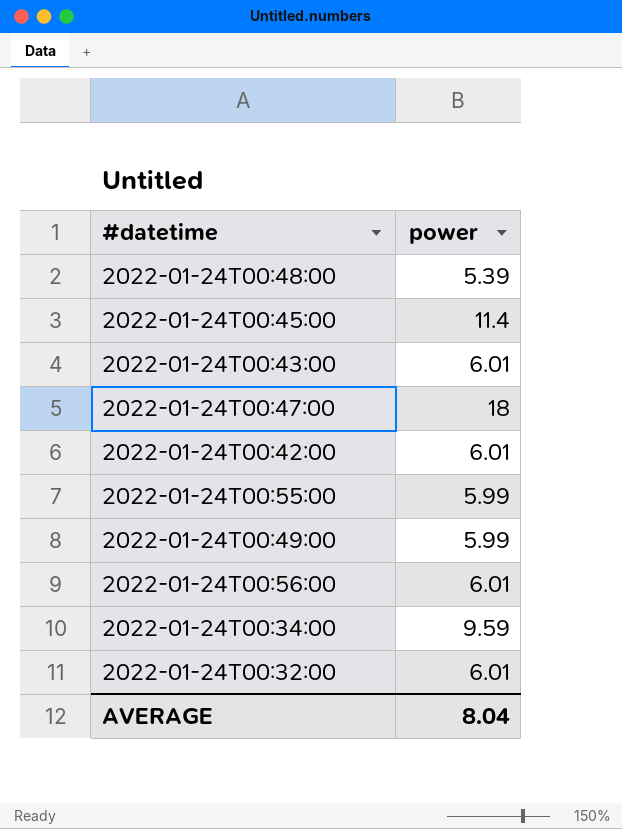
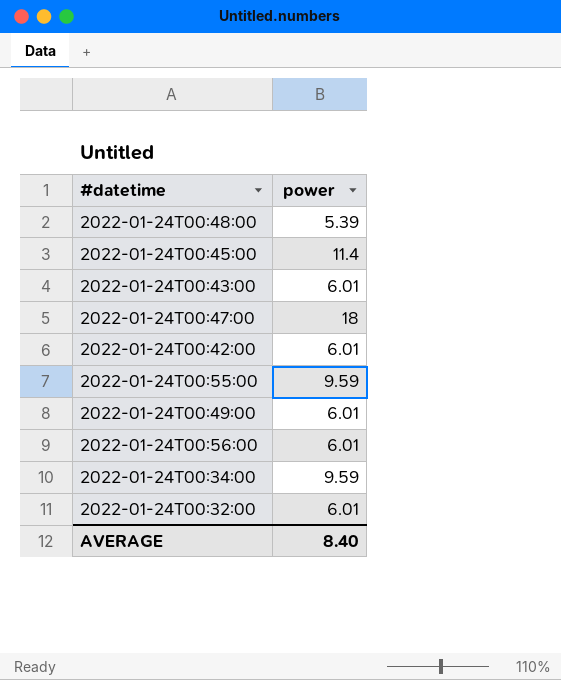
2022-01-24T00:55:00 | power: 5.99 -> 9.59
2022-01-24T00:49:00 | power: 5.99 -> 6.01
AVERAGE | power: 8.04 -> 8.40

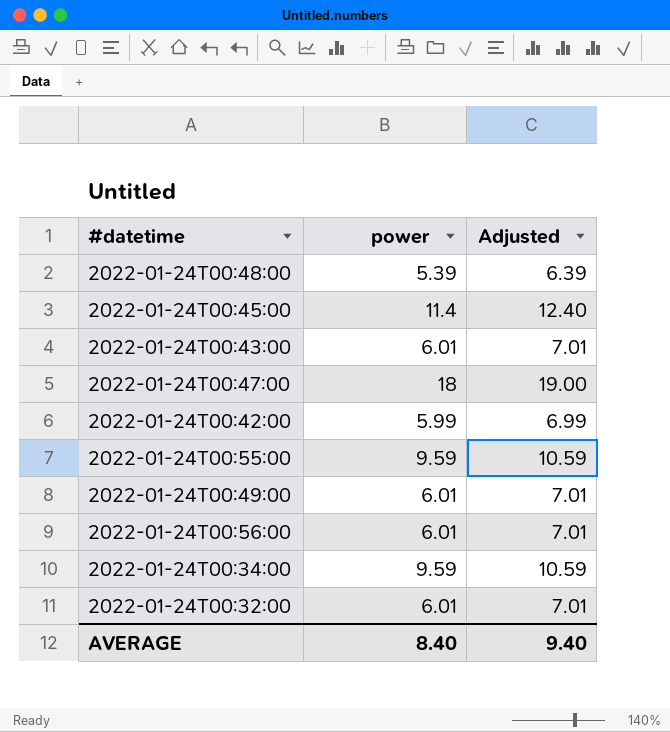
column Adjusted | formula: none -> [power] + 1
2022-01-24T00:42:00 | power: 6.01 -> 5.99

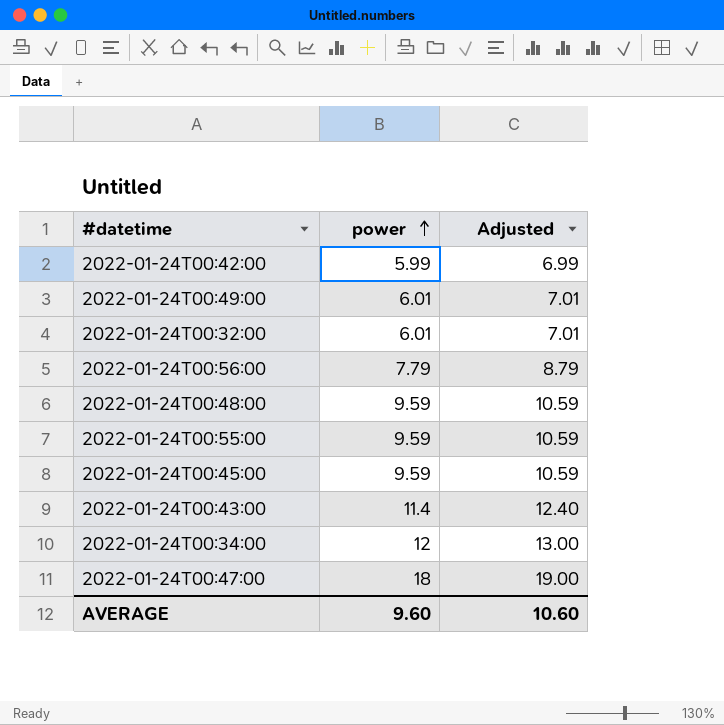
row order: none -> power ascending
2022-01-24T00:56:00 | power: 6.01 -> 7.79
2022-01-24T00:56:00 | Adjusted: 7.01 -> 8.79
2022-01-24T00:48:00 | power: 5.39 -> 9.59
2022-01-24T00:48:00 | Adjusted: 6.39 -> 10.59
2022-01-24T00:45:00 | power: 11.4 -> 9.59
2022-01-24T00:45:00 | Adjusted: 12.40 -> 10.59
2022-01-24T00:43:00 | power: 6.01 -> 11.4
2022-01-24T00:43:00 | Adjusted: 7.01 -> 12.40
2022-01-24T00:34:00 | power: 9.59 -> 12
2022-01-24T00:34:00 | Adjusted: 10.59 -> 13.00
AVERAGE | power: 8.40 -> 9.60
AVERAGE | Adjusted: 9.40 -> 10.60

